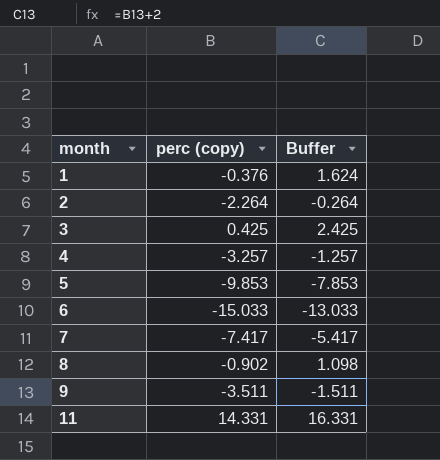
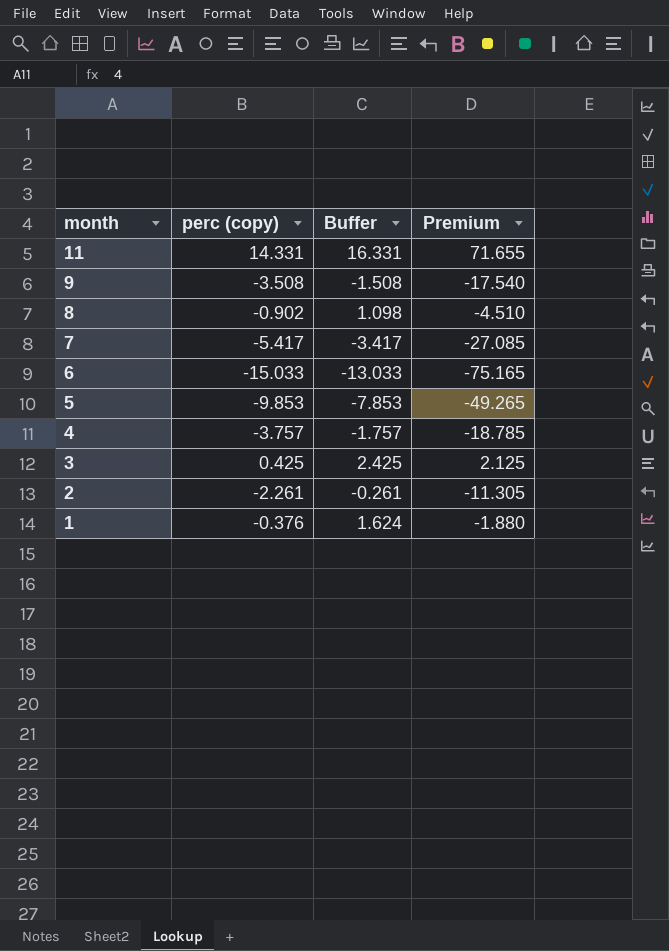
row order: month ascending -> month descending
column Premium | formula: none -> [perc (copy)] * 5
9 | perc (copy): -3.511 -> -3.508
9 | Buffer: -1.511 -> -1.508
7 | perc (copy): -7.417 -> -5.417
7 | Buffer: -5.417 -> -3.417
4 | perc (copy): -3.257 -> -3.757
4 | Buffer: -1.257 -> -1.757
2 | perc (copy): -2.264 -> -2.261
2 | Buffer: -0.264 -> -0.261

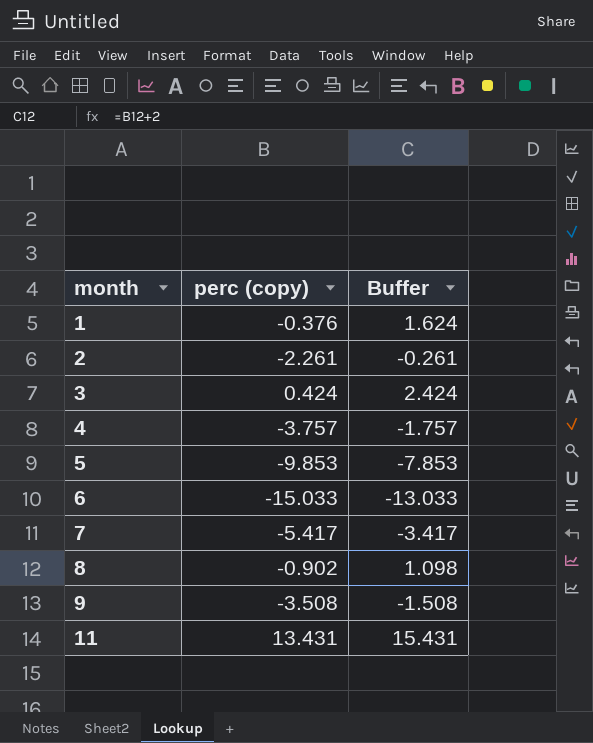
row order: month descending -> month ascending
column Premium | formula: [perc (copy)] * 5 -> none
3 | perc (copy): 0.425 -> 0.424
3 | Buffer: 2.425 -> 2.424
11 | perc (copy): 14.331 -> 13.431
11 | Buffer: 16.331 -> 15.431

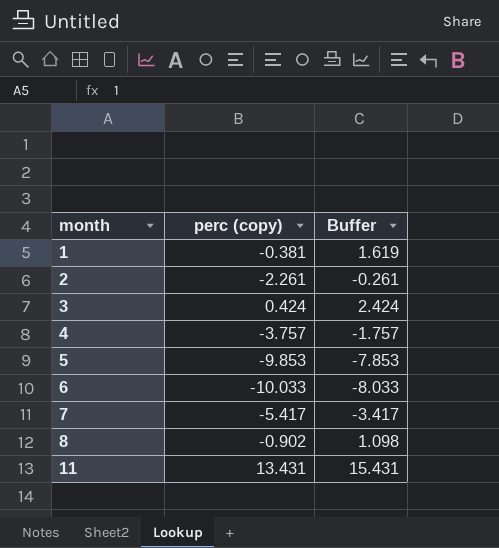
row 9: -3.508 | -1.508 -> none
1 | perc (copy): -0.376 -> -0.381
1 | Buffer: 1.624 -> 1.619
6 | perc (copy): -15.033 -> -10.033
6 | Buffer: -13.033 -> -8.033

